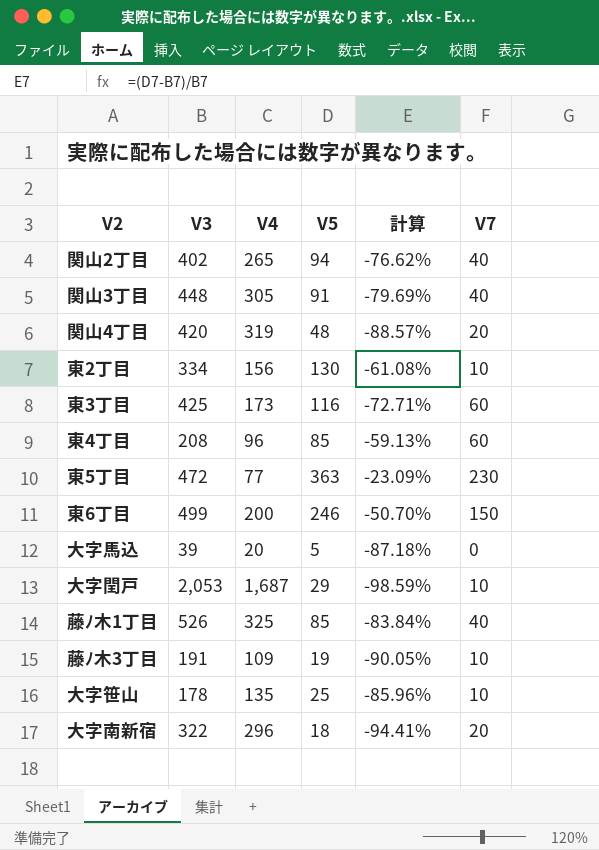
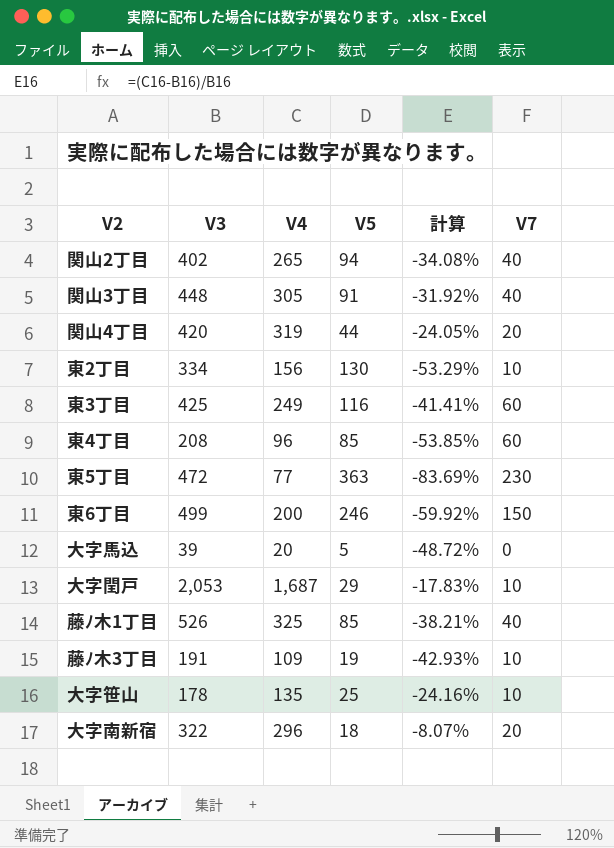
column 計算 | formula: ([V5] - [V3]) / [V3] -> ([V4] - [V3]) / [V3]
関山4丁目 | V5: 48 -> 44
東3丁目 | V4: 173 -> 249

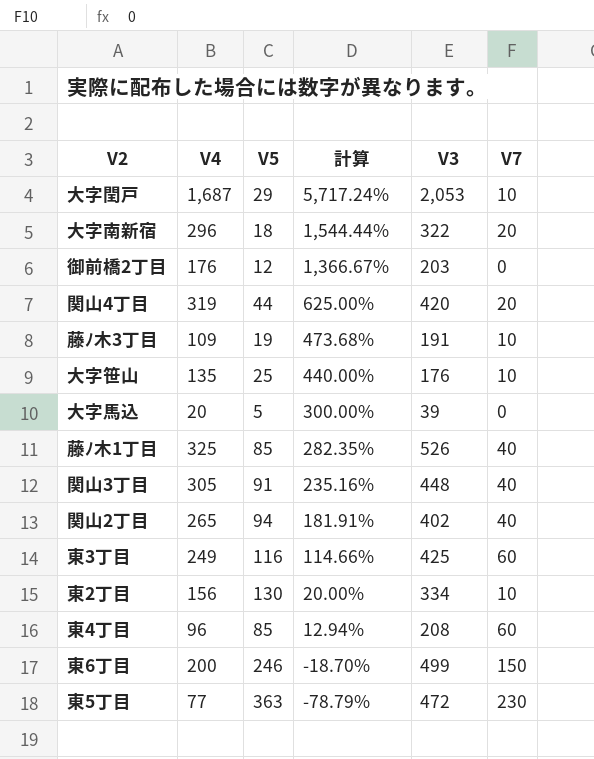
row order: none -> 計算 descending
column 計算 | formula: ([V4] - [V3]) / [V3] -> ([V4] - [V5]) / [V5]
column V3 | position: 2 -> 5
row 御前橋2丁目: none -> 176 | 12 | 1,366.67% | 203 | 0
大字笹山 | V3: 178 -> 176

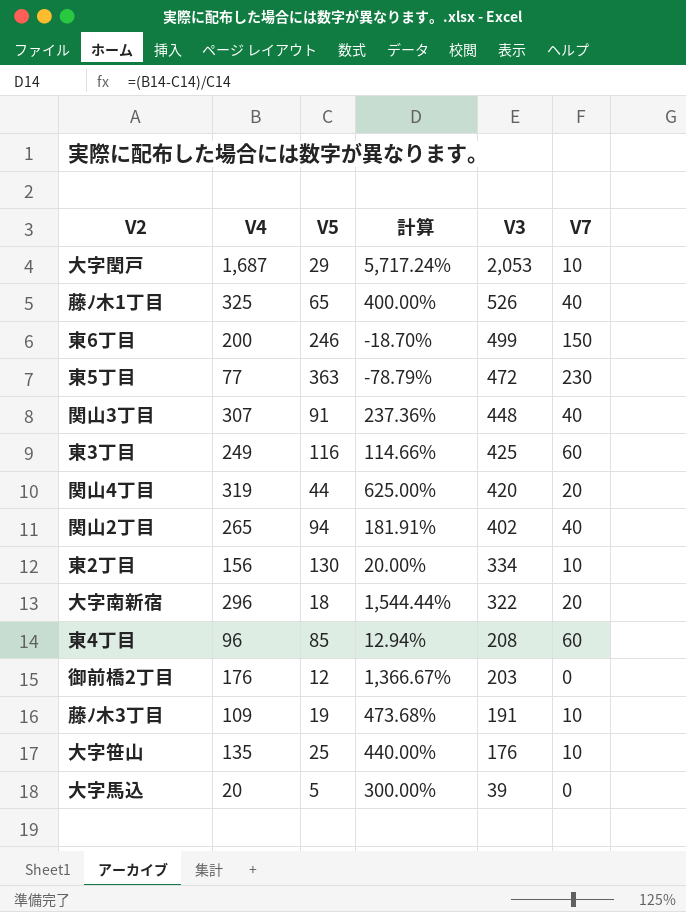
row order: 計算 descending -> V3 descending
藤ﾉ木1丁目 | V5: 85 -> 65
藤ﾉ木1丁目 | 計算: 282.35% -> 400.00%
関山3丁目 | V4: 305 -> 307
関山3丁目 | 計算: 235.16% -> 237.36%

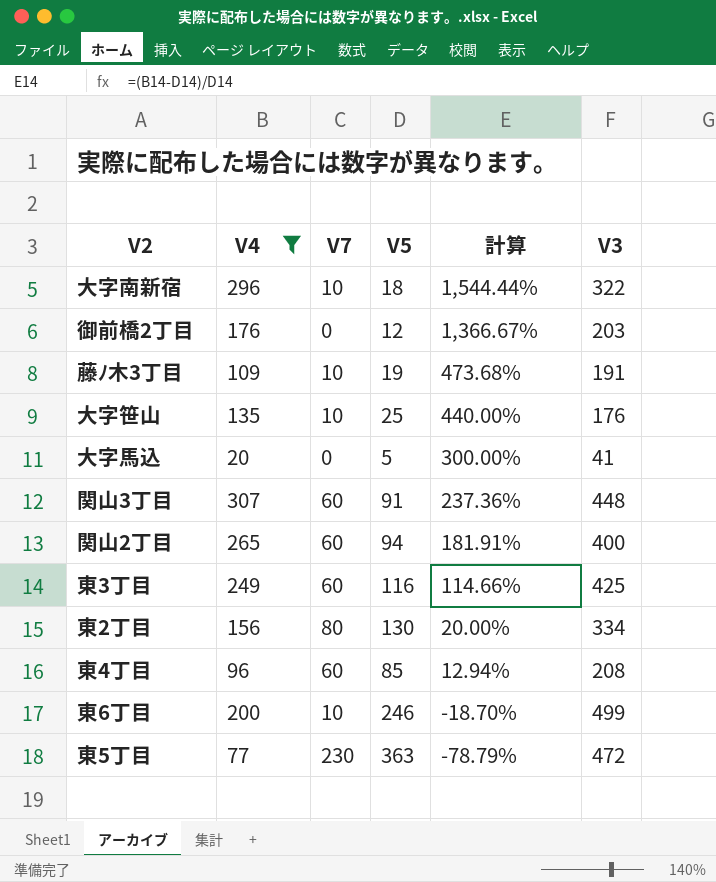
filter: none -> V4 <= 307
row order: V3 descending -> 計算 descending
column V7 | position: 6 -> 3
大字南新宿 | V7: 20 -> 10
大字馬込 | V3: 39 -> 41
関山3丁目 | V7: 40 -> 60
関山2丁目 | V7: 40 -> 60
関山2丁目 | V3: 402 -> 400
東2丁目 | V7: 10 -> 80
東6丁目 | V7: 150 -> 10

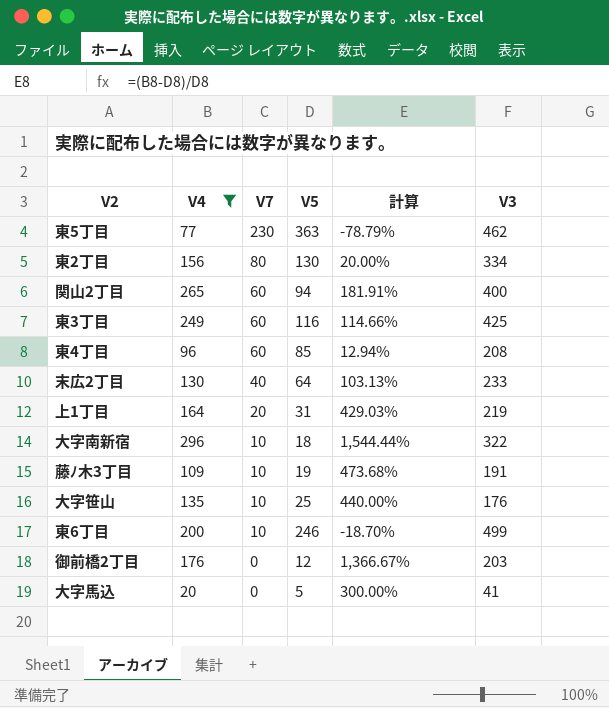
row order: 計算 descending -> V7 descending
row 関山3丁目: 307 | 60 | 91 | 237.36% | 448 -> none
東5丁目 | V3: 472 -> 462
row 末広2丁目: none -> 130 | 40 | 64 | 103.13% | 233
row 上1丁目: none -> 164 | 20 | 31 | 429.03% | 219

